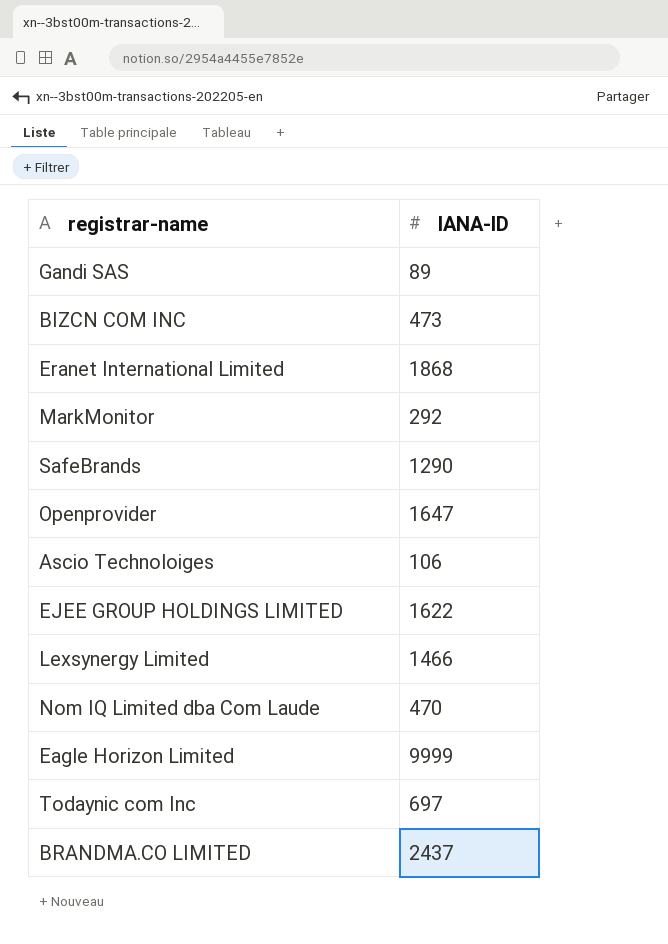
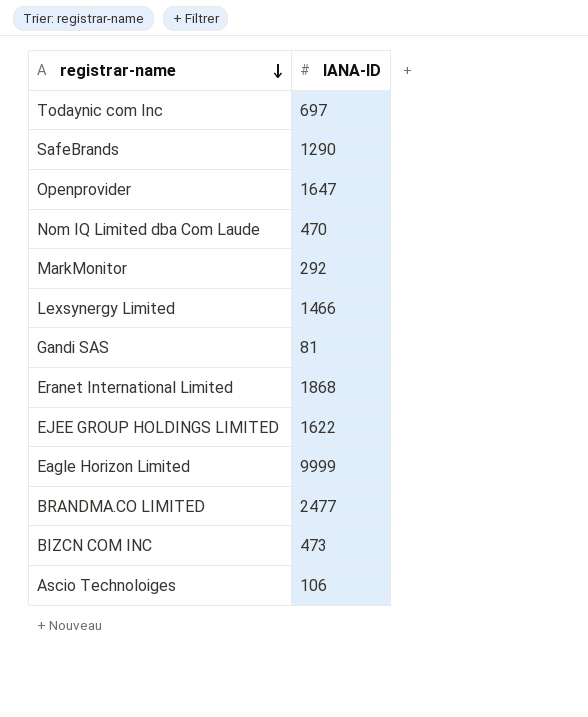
row order: none -> registrar-name descending
Gandi SAS | IANA-ID: 89 -> 81
BRANDMA.CO LIMITED | IANA-ID: 2437 -> 2477

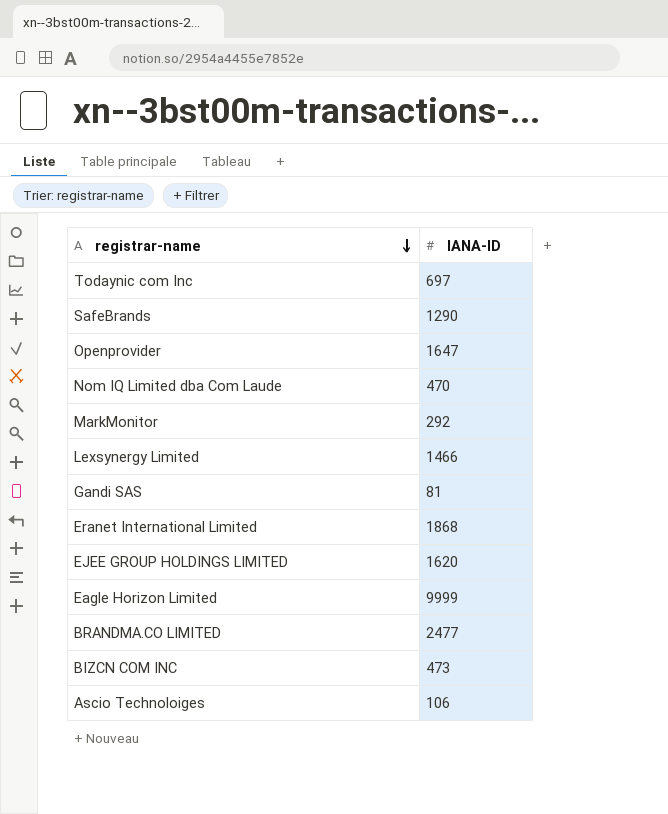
EJEE GROUP HOLDINGS LIMITED | IANA-ID: 1622 -> 1620

